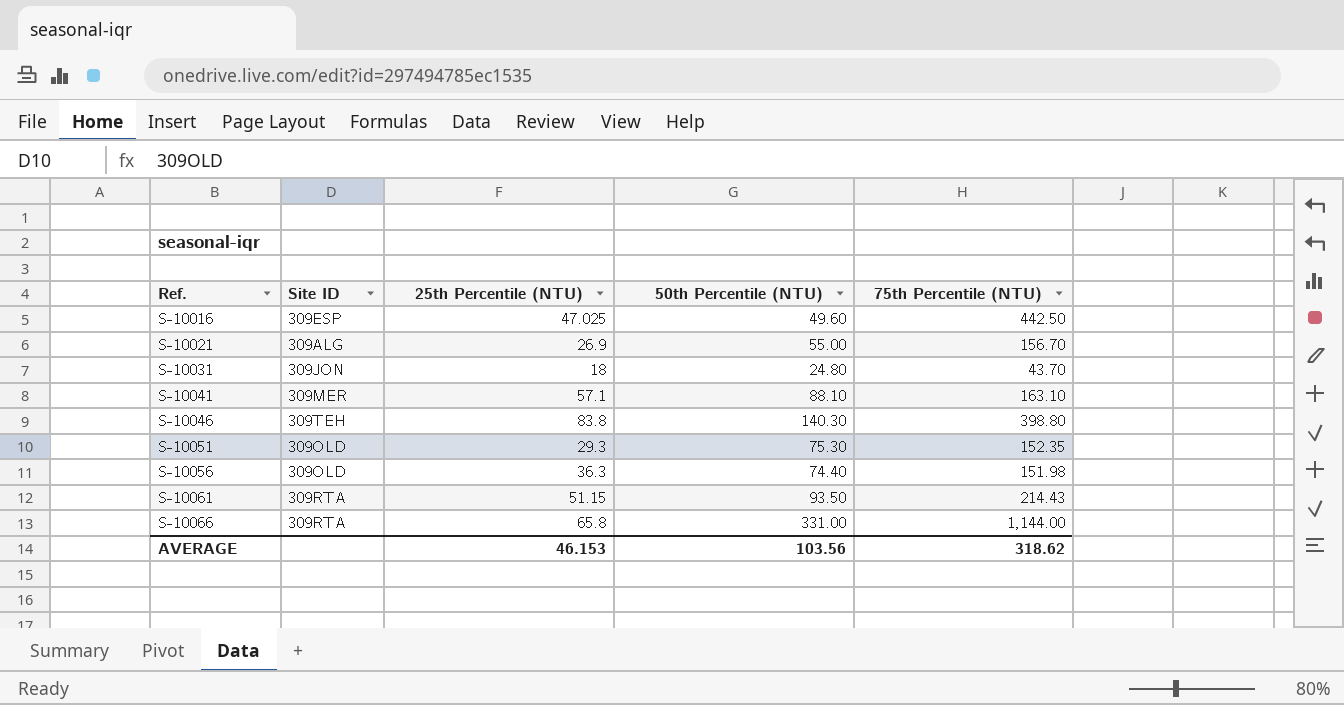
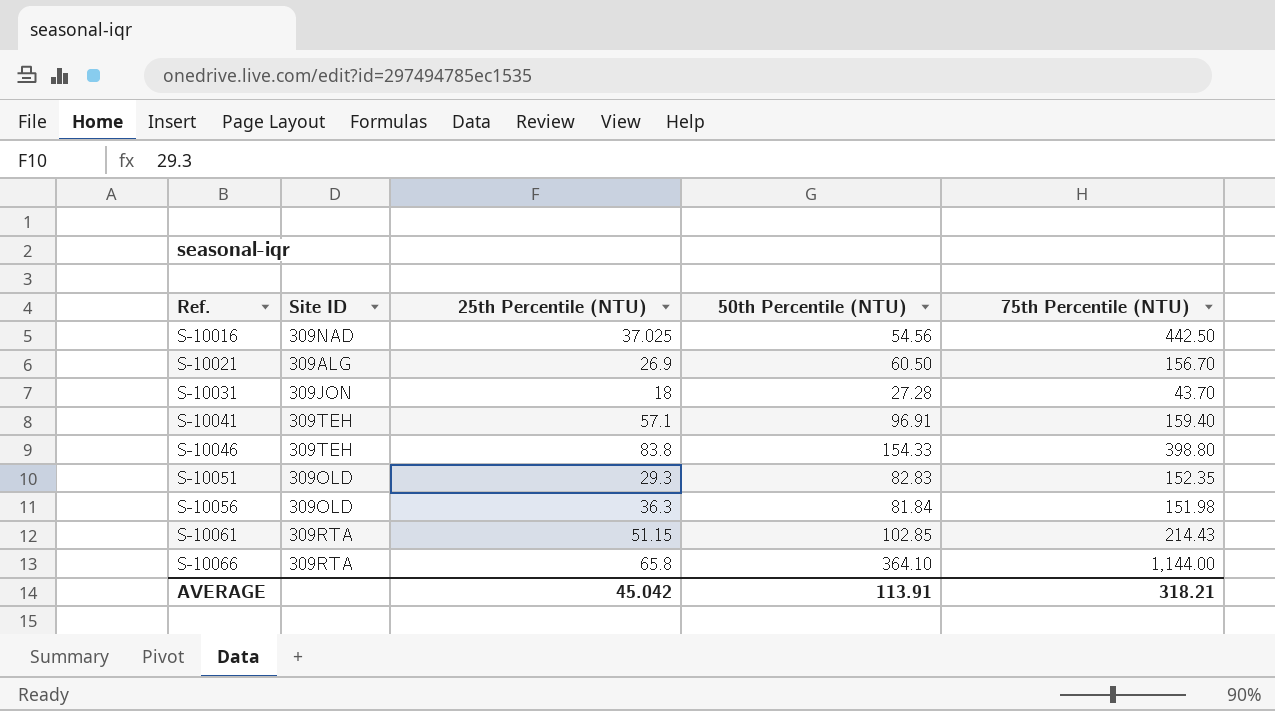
S-10016 | Site ID: 309ESP -> 309NAD
S-10016 | 25th Percentile (NTU): 47.025 -> 37.025
S-10016 | 50th Percentile (NTU): 49.60 -> 54.56
S-10021 | 50th Percentile (NTU): 55.00 -> 60.50
S-10031 | 50th Percentile (NTU): 24.80 -> 27.28
S-10041 | Site ID: 309MER -> 309TEH
S-10041 | 50th Percentile (NTU): 88.10 -> 96.91
S-10041 | 75th Percentile (NTU): 163.10 -> 159.40
S-10046 | 50th Percentile (NTU): 140.30 -> 154.33
S-10051 | 50th Percentile (NTU): 75.30 -> 82.83
S-10056 | 50th Percentile (NTU): 74.40 -> 81.84
S-10061 | 50th Percentile (NTU): 93.50 -> 102.85
S-10066 | 50th Percentile (NTU): 331.00 -> 364.10
AVERAGE | 25th Percentile (NTU): 46.153 -> 45.042
AVERAGE | 50th Percentile (NTU): 103.56 -> 113.91
AVERAGE | 75th Percentile (NTU): 318.62 -> 318.21

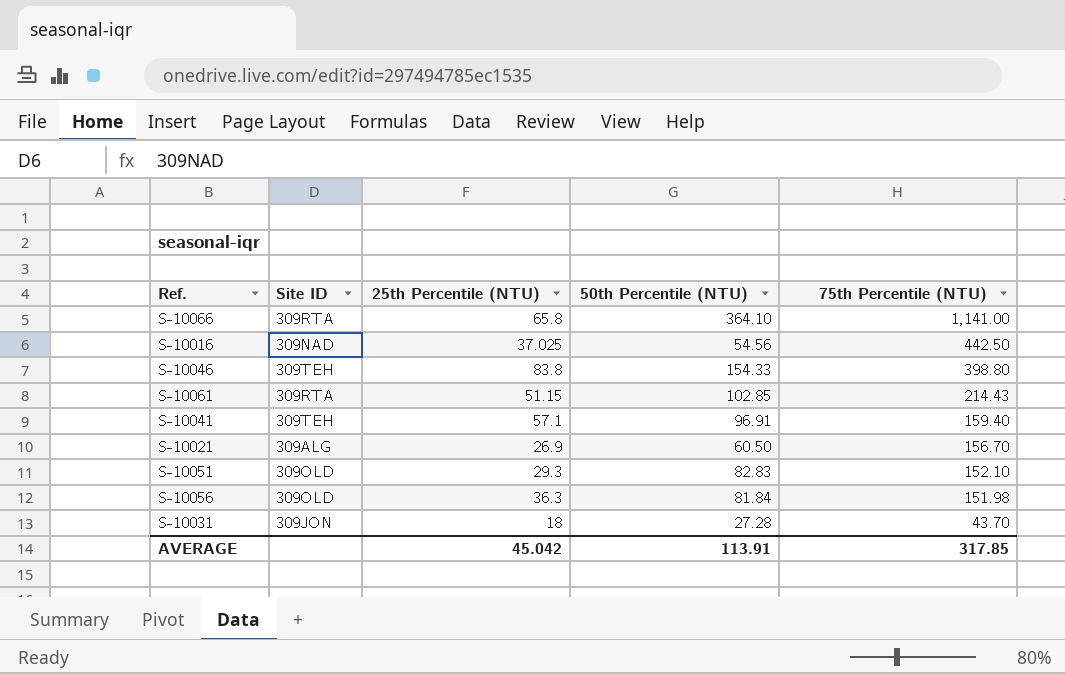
row order: Ref. ascending -> 75th Percentile (NTU) descending
S-10066 | 75th Percentile (NTU): 1,144.00 -> 1,141.00
S-10051 | 75th Percentile (NTU): 152.35 -> 152.10
AVERAGE | 75th Percentile (NTU): 318.21 -> 317.85

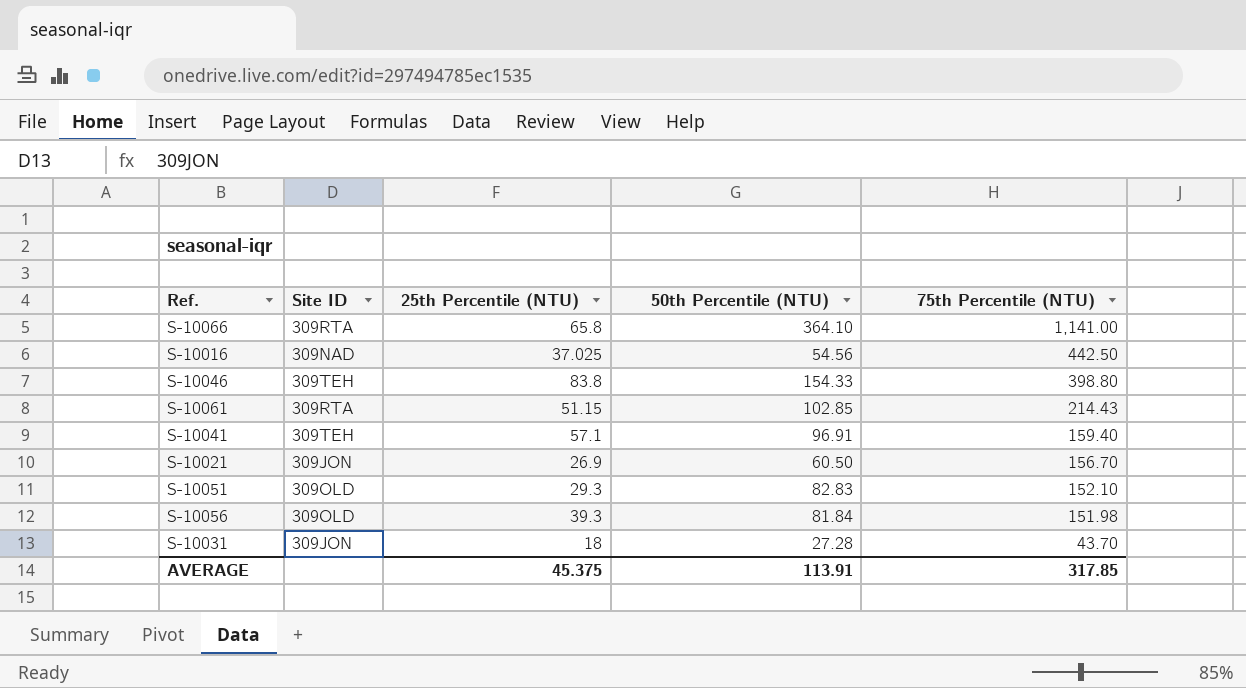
S-10021 | Site ID: 309ALG -> 309JON
S-10056 | 25th Percentile (NTU): 36.3 -> 39.3
AVERAGE | 25th Percentile (NTU): 45.042 -> 45.375

